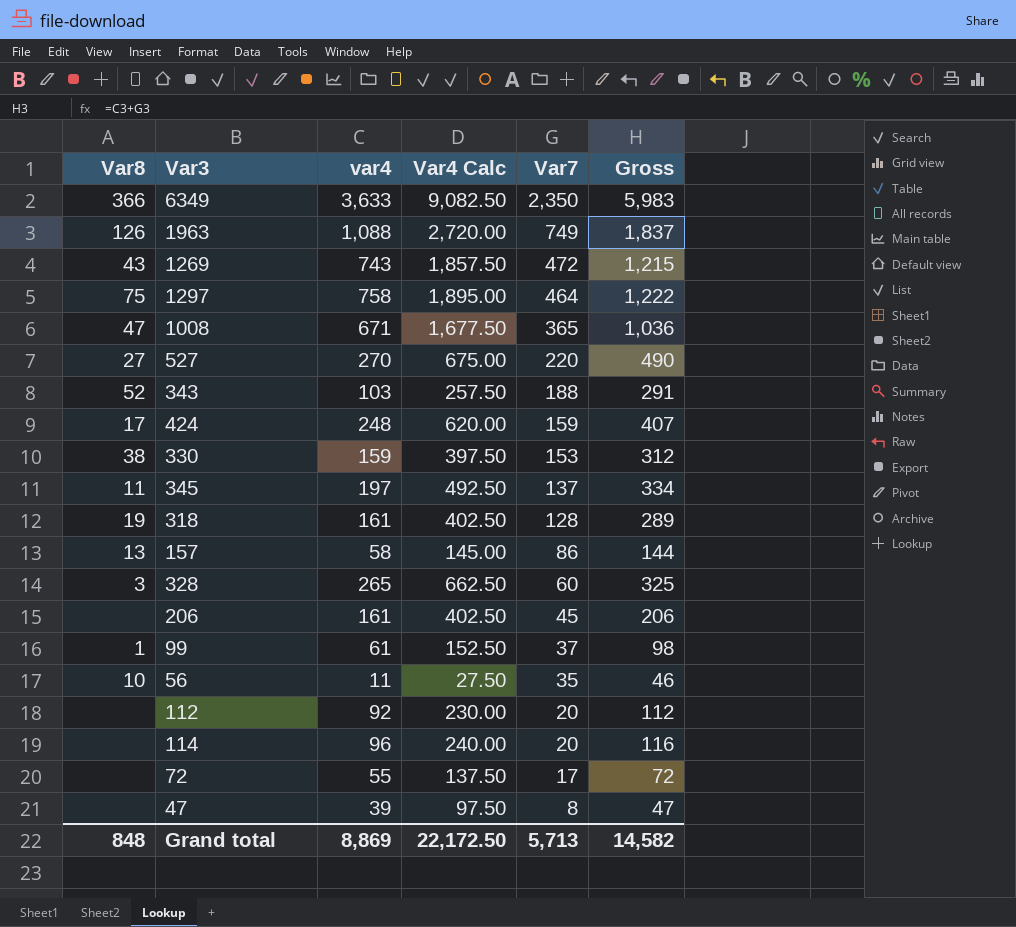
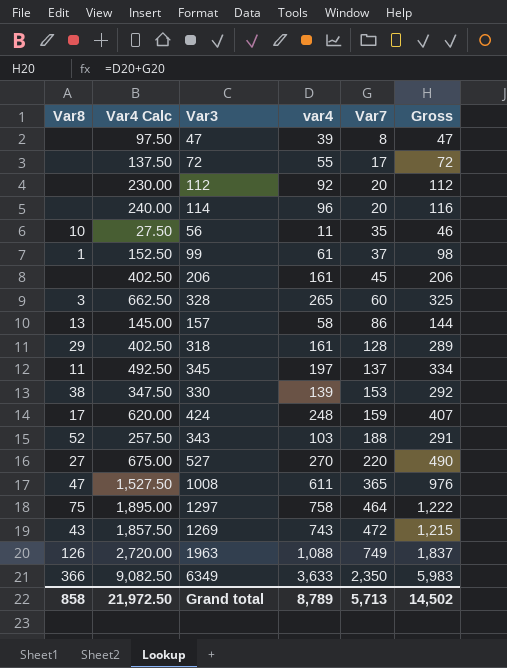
row order: Var7 descending -> Var7 ascending
column Var4 Calc | position: 4 -> 2
318 | Var8: 19 -> 29
330 | Var4 Calc: 397.50 -> 347.50
330 | var4: 159 -> 139
330 | Gross: 312 -> 292
1008 | Var4 Calc: 1,677.50 -> 1,527.50
1008 | var4: 671 -> 611
1008 | Gross: 1,036 -> 976
Grand total | Var8: 848 -> 858
Grand total | Var4 Calc: 22,172.50 -> 21,972.50
Grand total | var4: 8,869 -> 8,789
Grand total | Gross: 14,582 -> 14,502

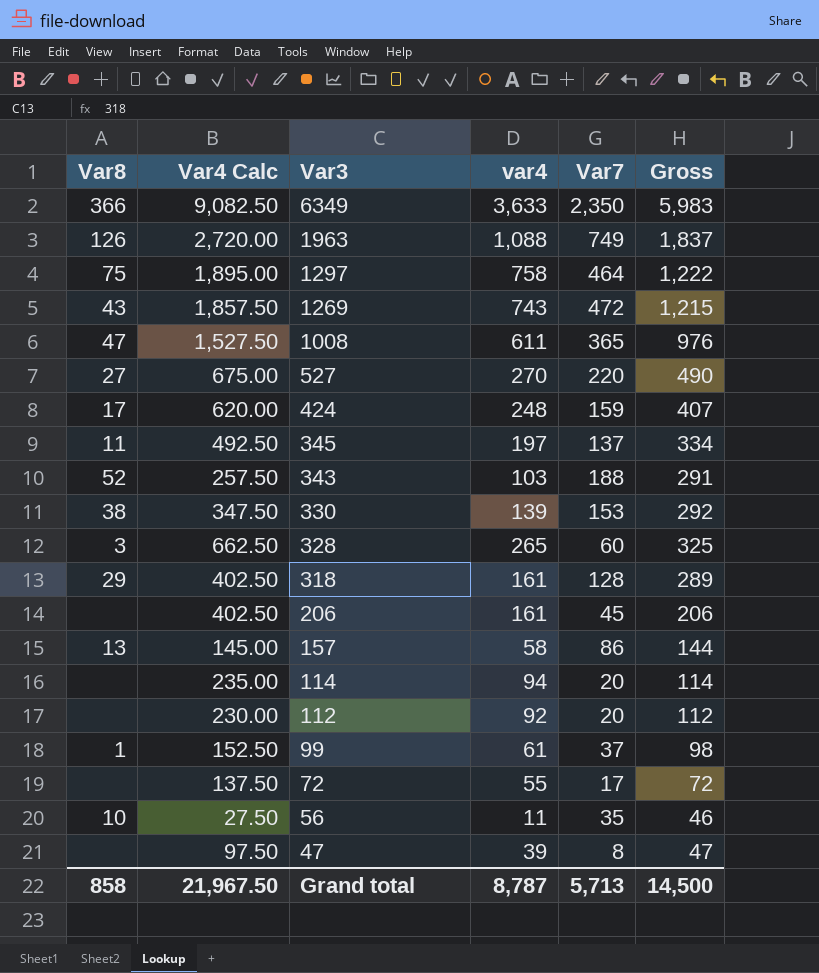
row order: Var7 ascending -> Var3 descending
114 | Var4 Calc: 240.00 -> 235.00
114 | var4: 96 -> 94
114 | Gross: 116 -> 114
Grand total | Var4 Calc: 21,972.50 -> 21,967.50
Grand total | var4: 8,789 -> 8,787
Grand total | Gross: 14,502 -> 14,500

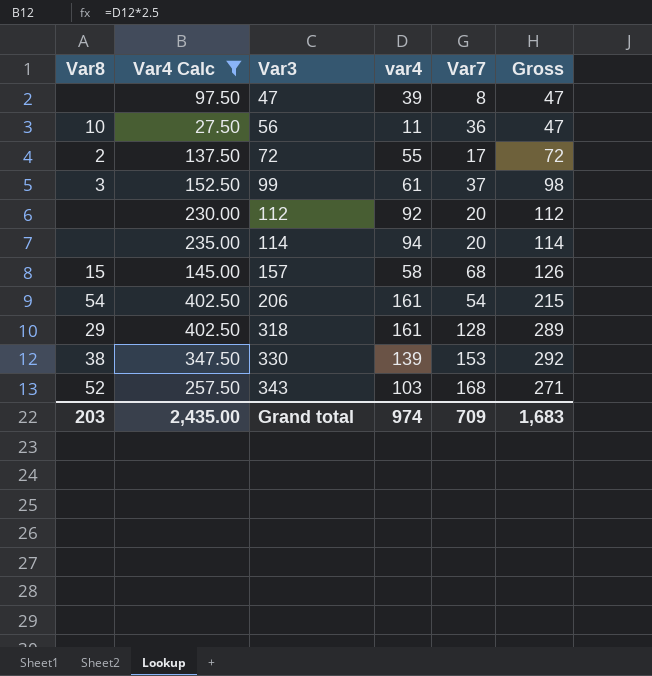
filter: none -> Var4 Calc <= 402.50
row order: Var3 descending -> Var3 ascending
56 | Var7: 35 -> 36
56 | Gross: 46 -> 47
72 | Var8: none -> 2
99 | Var8: 1 -> 3
157 | Var8: 13 -> 15
157 | Var7: 86 -> 68
157 | Gross: 144 -> 126
206 | Var8: none -> 54
206 | Var7: 45 -> 54
206 | Gross: 206 -> 215
343 | Var7: 188 -> 168
343 | Gross: 291 -> 271
Grand total | Var8: 858 -> 203
Grand total | Var4 Calc: 21,967.50 -> 2,435.00
Grand total | var4: 8,787 -> 974
Grand total | Var7: 5,713 -> 709
Grand total | Gross: 14,500 -> 1,683

